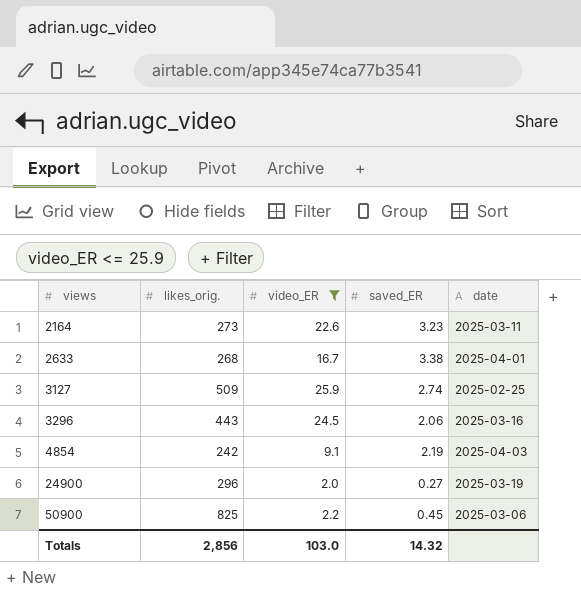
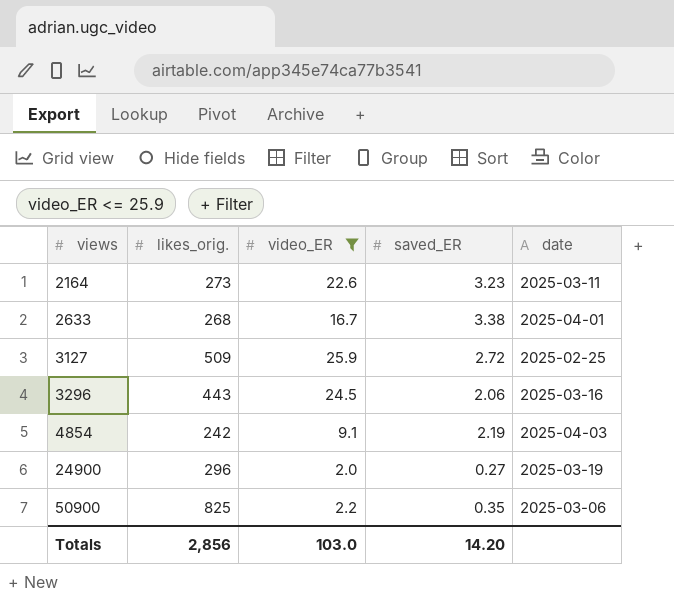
3127 | saved_ER: 2.74 -> 2.72
50900 | saved_ER: 0.45 -> 0.35
Totals | saved_ER: 14.32 -> 14.20

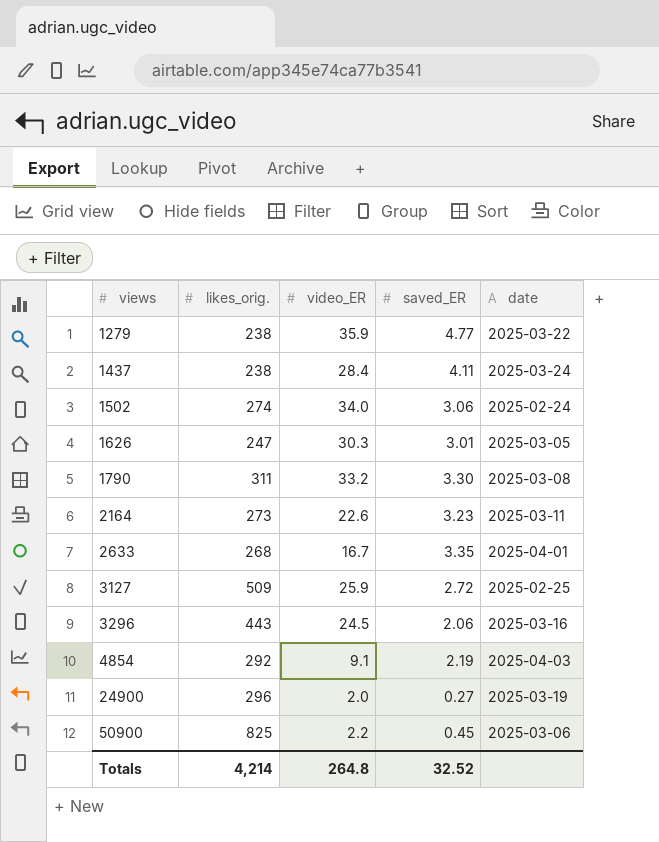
filter: video_ER <= 25.9 -> none
2633 | saved_ER: 3.38 -> 3.35
4854 | likes_orig.: 242 -> 292
50900 | saved_ER: 0.35 -> 0.45
Totals | likes_orig.: 2,856 -> 4,214
Totals | video_ER: 103.0 -> 264.8
Totals | saved_ER: 14.20 -> 32.52

